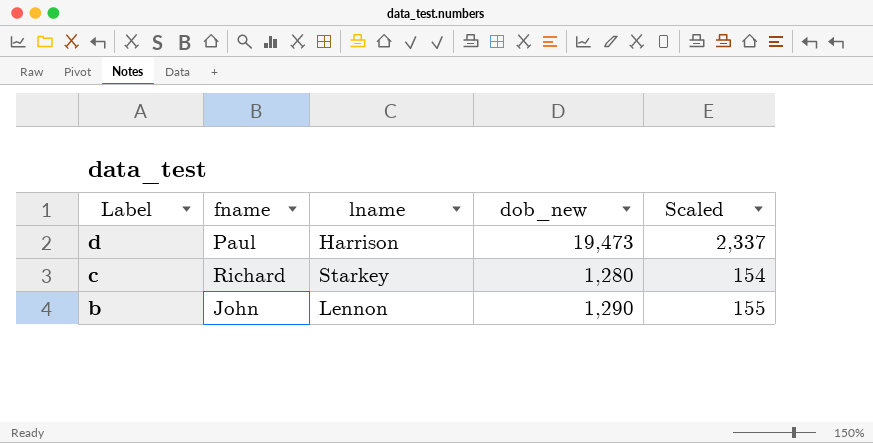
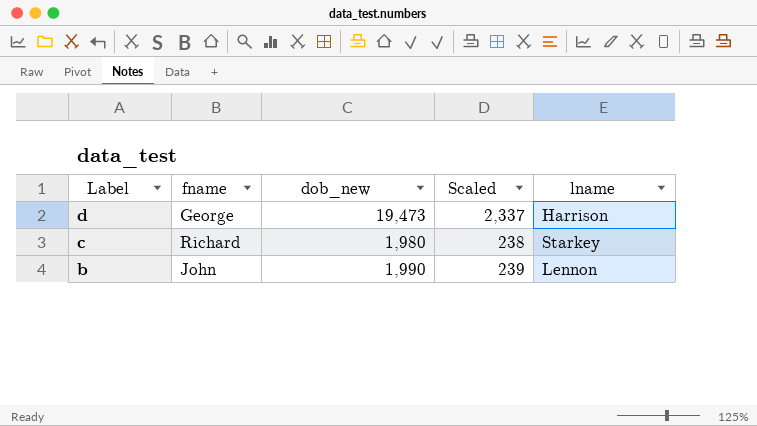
column lname | position: 3 -> 5
d | fname: Paul -> George
c | dob_new: 1,280 -> 1,980
c | Scaled: 154 -> 238
b | dob_new: 1,290 -> 1,990
b | Scaled: 155 -> 239

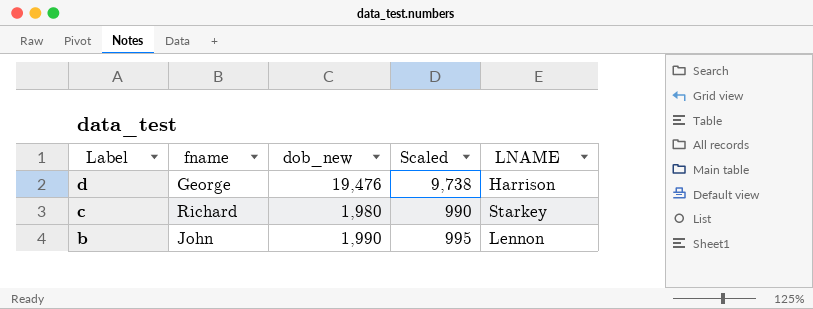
column Scaled | formula: [dob_new] * 0.12 -> [dob_new] * 0.5
column name: lname -> LNAME
d | dob_new: 19,473 -> 19,476

